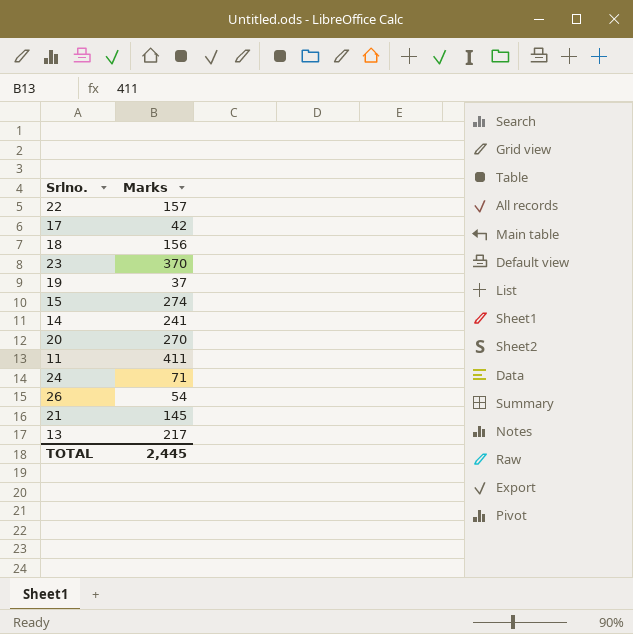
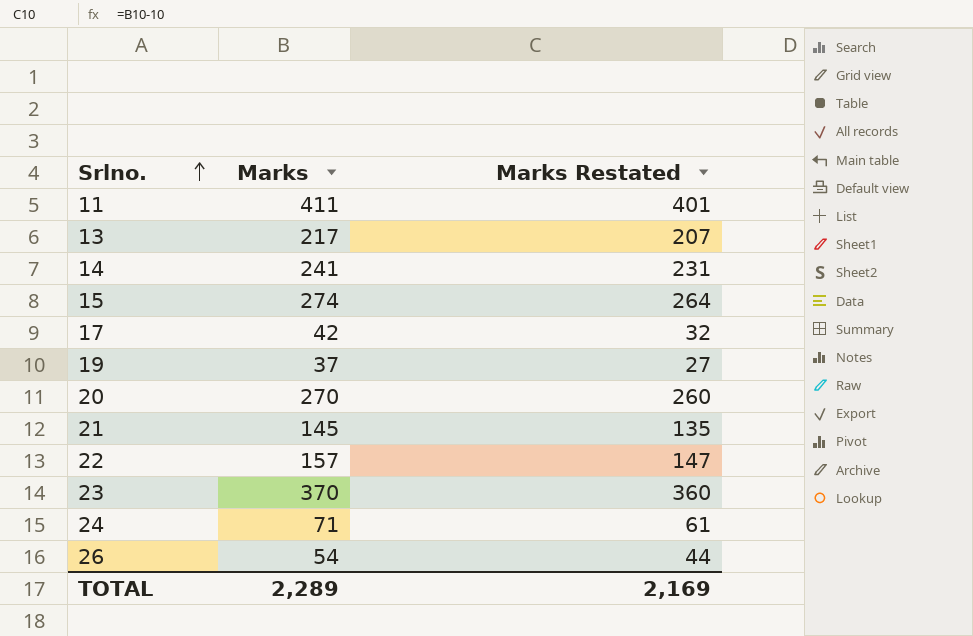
row order: none -> Srlno. ascending
column Marks Restated | formula: none -> [Marks] - 10
row 18: 156 -> none
TOTAL | Marks: 2,445 -> 2,289

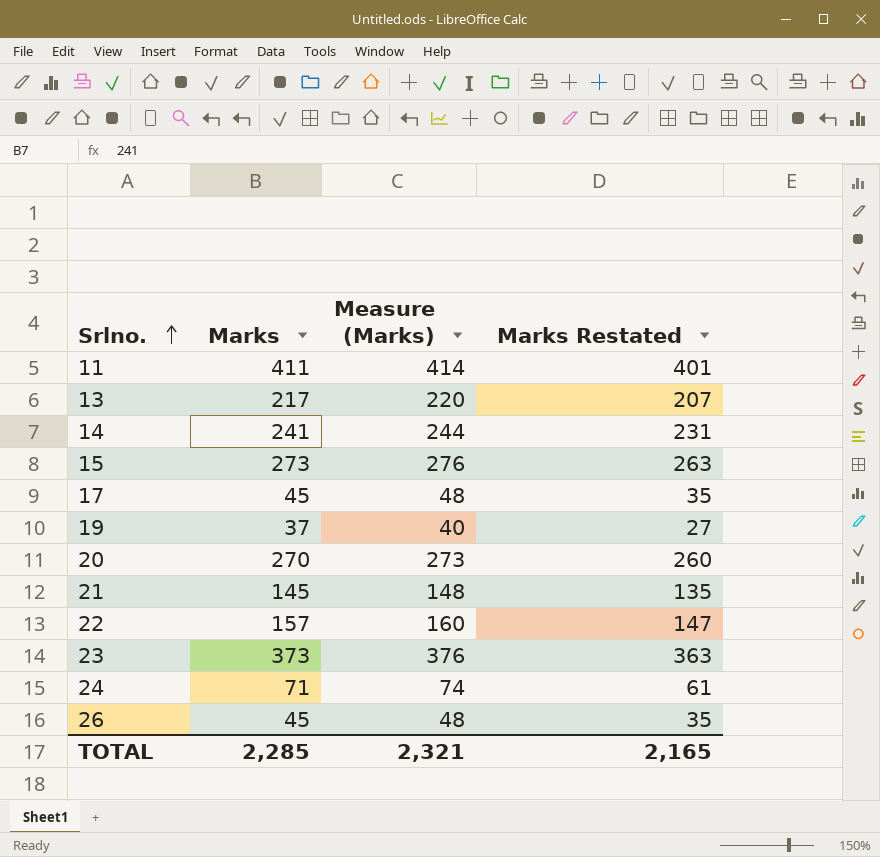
column Measure (Marks) | formula: none -> [Marks] + 3
15 | Marks: 274 -> 273
15 | Marks Restated: 264 -> 263
17 | Marks: 42 -> 45
17 | Marks Restated: 32 -> 35
23 | Marks: 370 -> 373
23 | Marks Restated: 360 -> 363
26 | Marks: 54 -> 45
26 | Marks Restated: 44 -> 35
TOTAL | Marks: 2,289 -> 2,285
TOTAL | Marks Restated: 2,169 -> 2,165

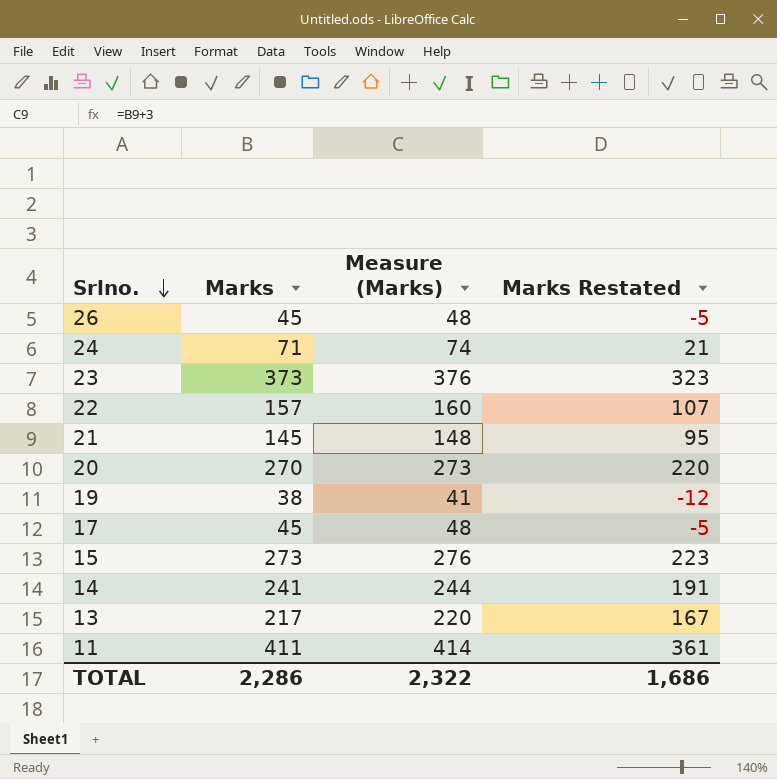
row order: Srlno. ascending -> Srlno. descending
column Marks Restated | formula: [Marks] - 10 -> [Marks] - 50
19 | Marks: 37 -> 38
19 | Measure (Marks): 40 -> 41
TOTAL | Marks: 2,285 -> 2,286
TOTAL | Measure (Marks): 2,321 -> 2,322
TOTAL | Marks Restated: 2,165 -> 1,686

